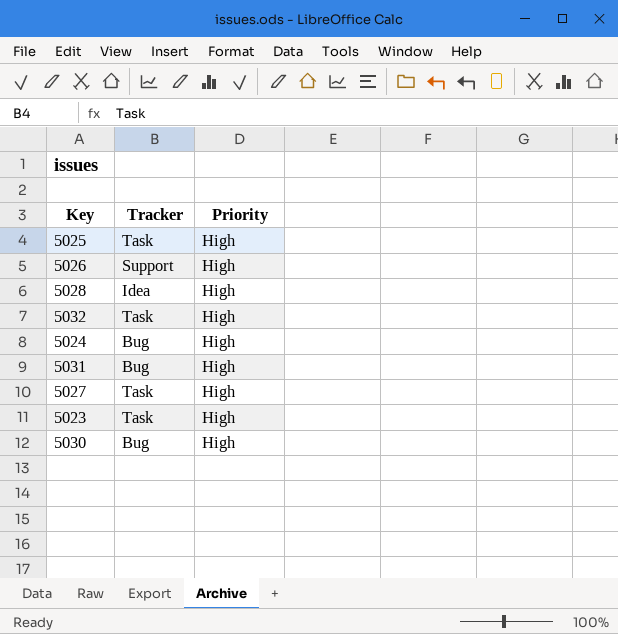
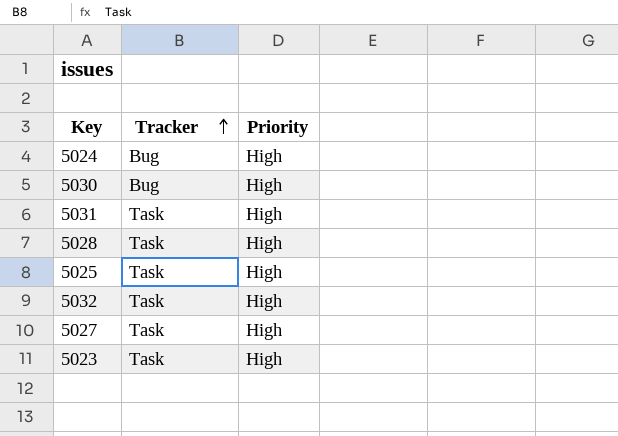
row order: none -> Tracker ascending
row 5026: Support | High -> none
5031 | Tracker: Bug -> Task
5028 | Tracker: Idea -> Task

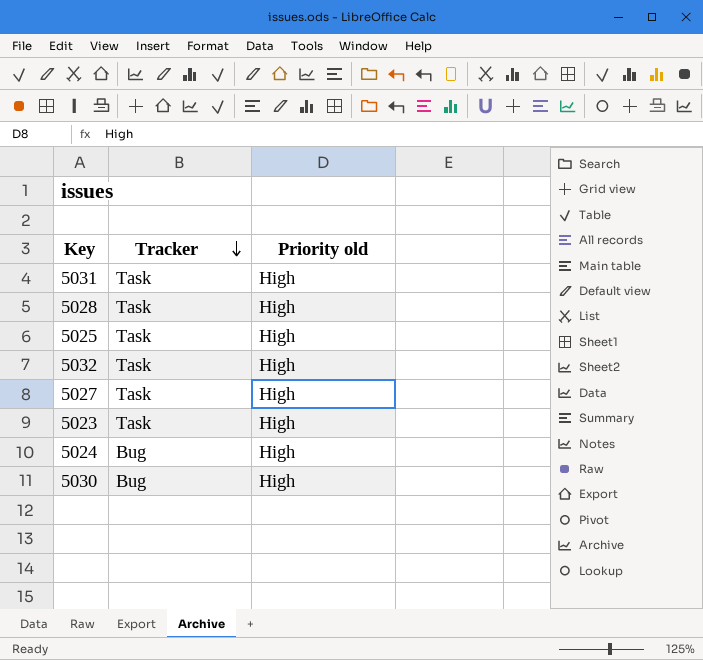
row order: Tracker ascending -> Tracker descending
column name: Priority -> Priority old

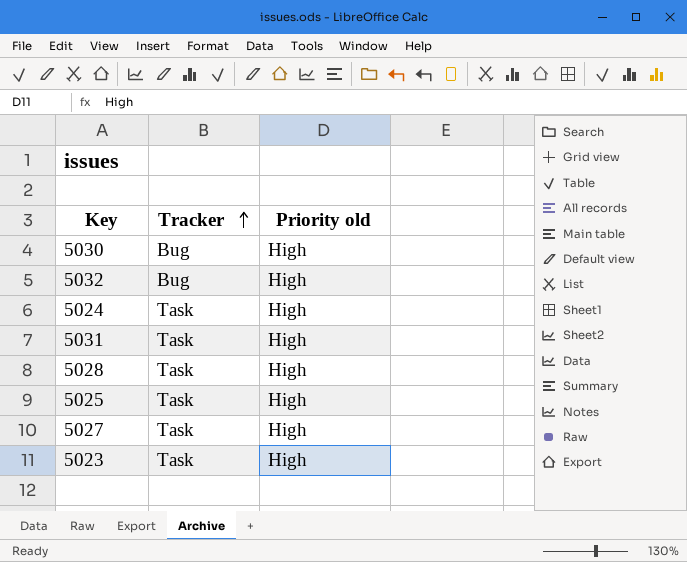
row order: Tracker descending -> Tracker ascending
5032 | Tracker: Task -> Bug
5024 | Tracker: Bug -> Task

